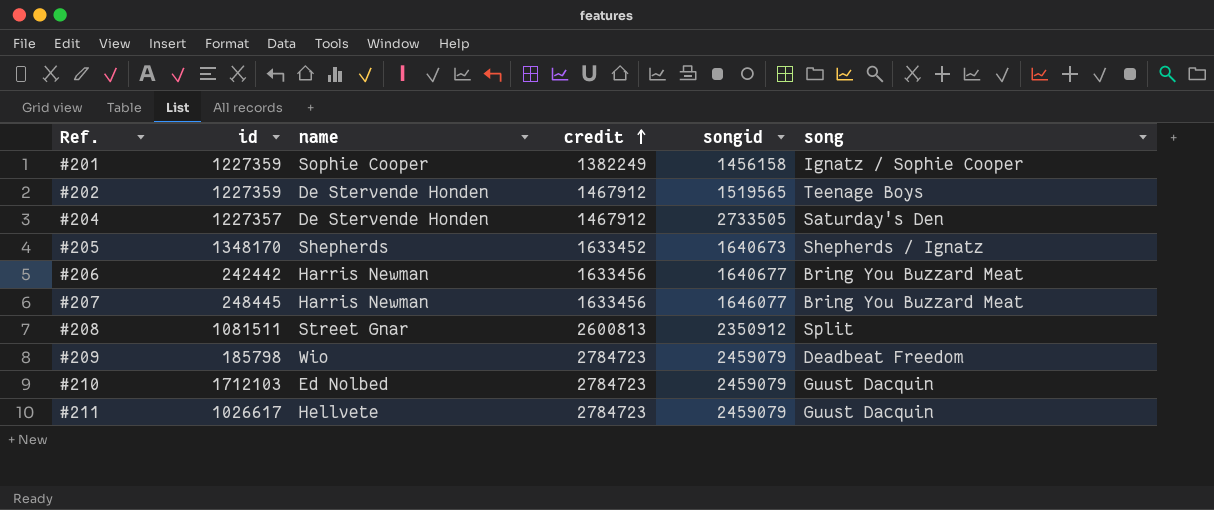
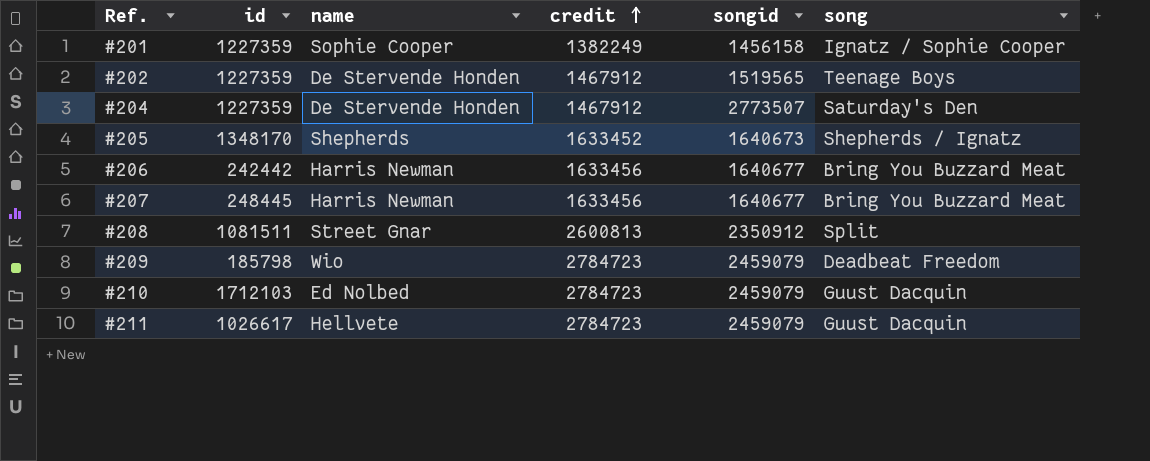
#204 | id: 1227357 -> 1227359
#204 | songid: 2733505 -> 2773507
#207 | songid: 1646077 -> 1640677

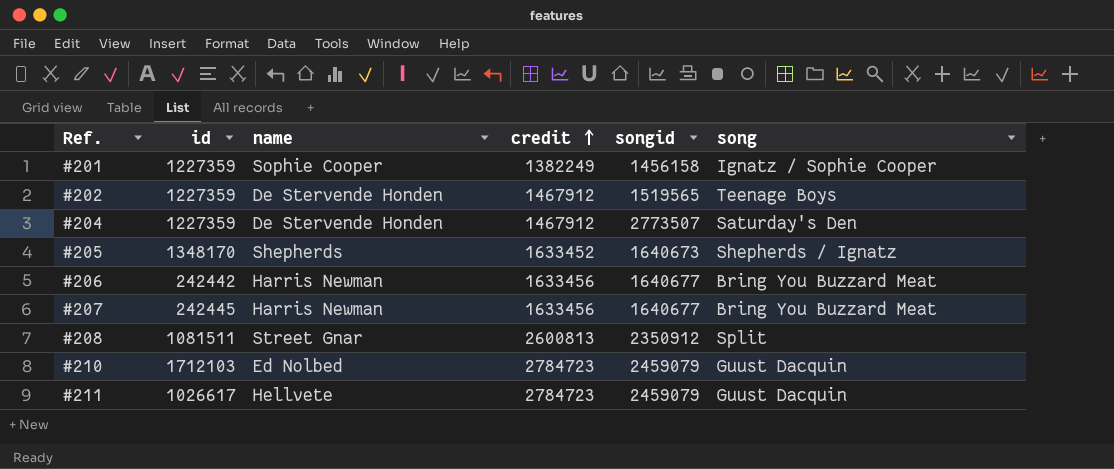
row #209: 185798 | Wio | 2784723 | 2459079 | Deadbeat Freedom -> none
#207 | id: 248445 -> 242445

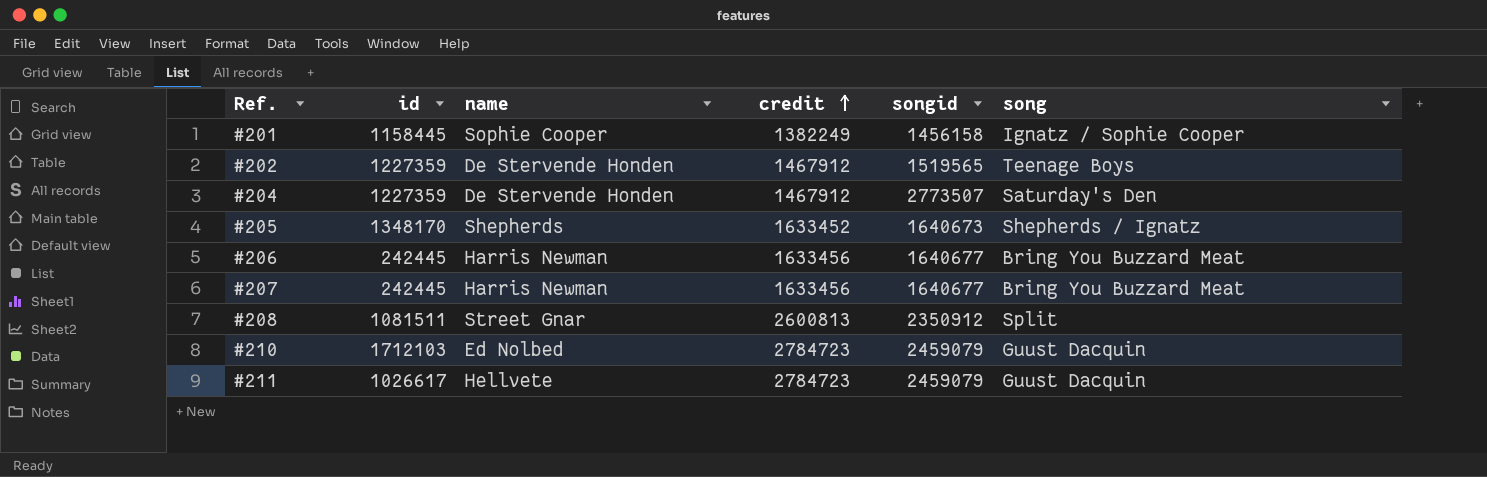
#201 | id: 1227359 -> 1158445
#206 | id: 242442 -> 242445

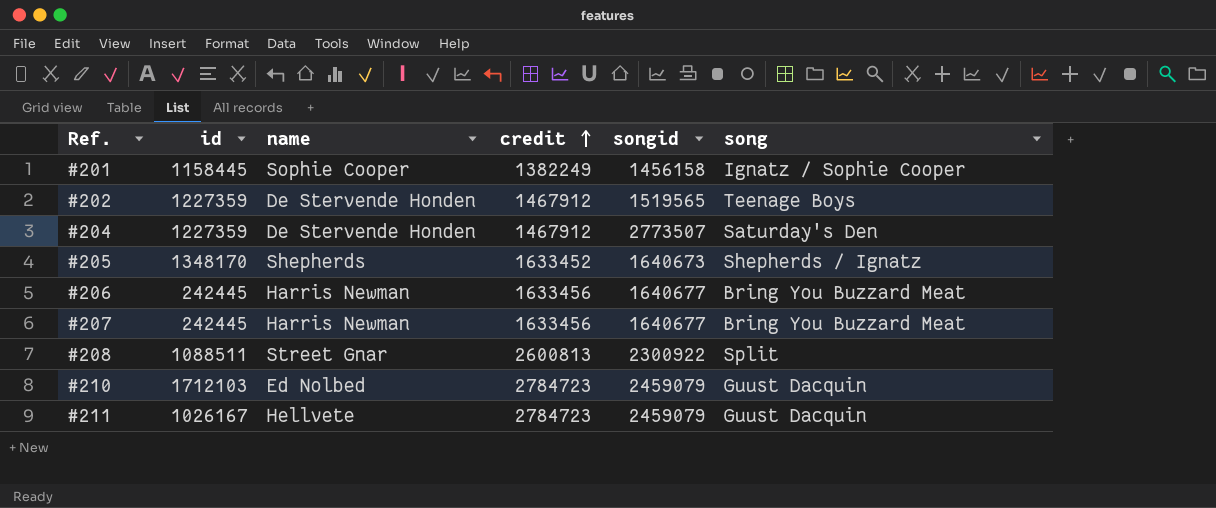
#208 | id: 1081511 -> 1088511
#208 | songid: 2350912 -> 2300922
#211 | id: 1026617 -> 1026167

